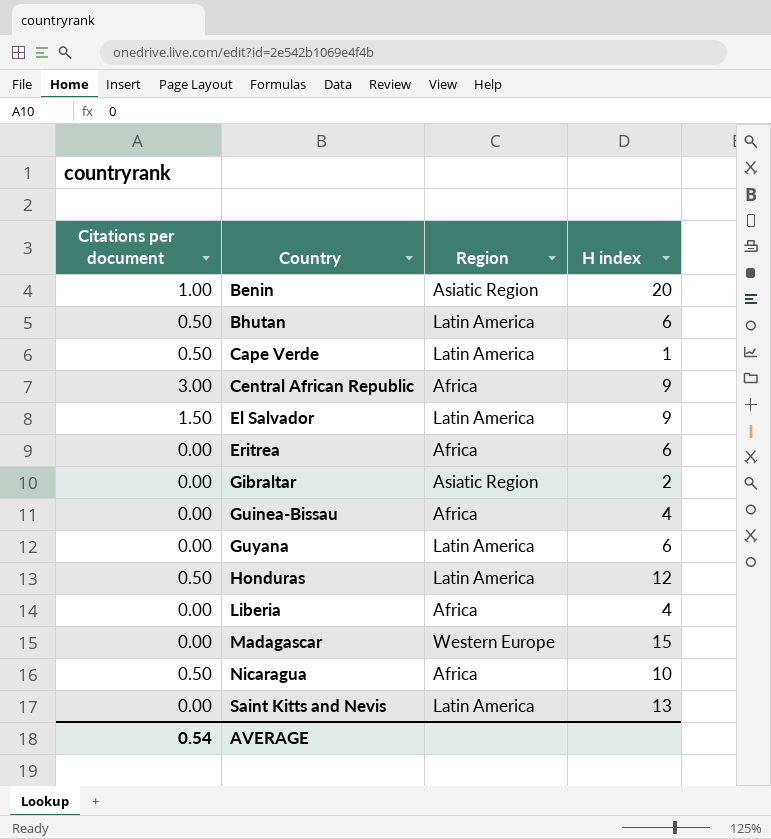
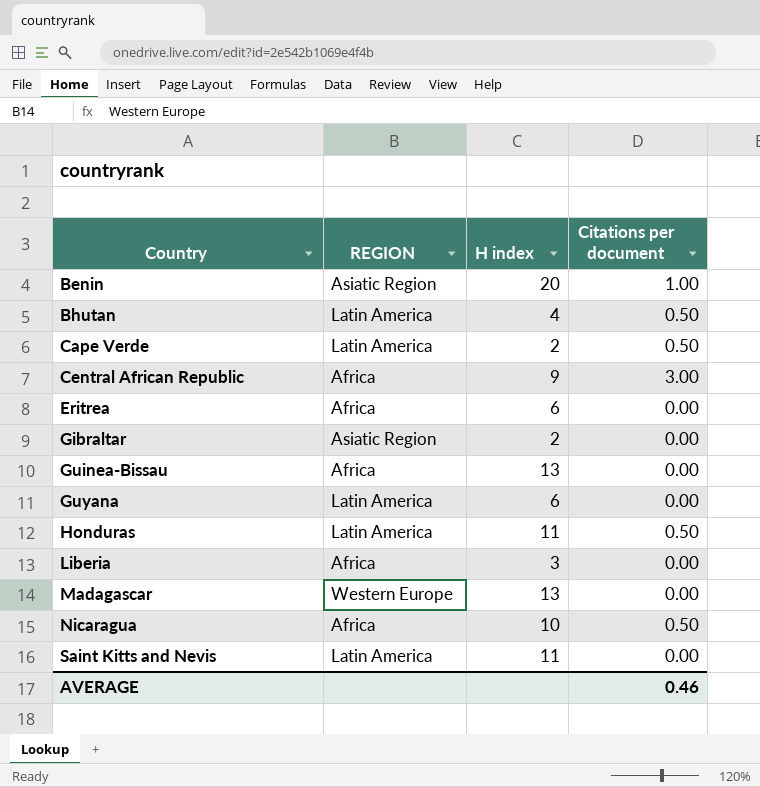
column name: Region -> REGION
column Citations per document | position: 1 -> 4
row El Salvador: 1.50 | Latin America | 9 -> none
Bhutan | H index: 6 -> 4
Cape Verde | H index: 1 -> 2
Guinea-Bissau | H index: 4 -> 13
Honduras | H index: 12 -> 11
Liberia | H index: 4 -> 3
Madagascar | H index: 15 -> 13
Saint Kitts and Nevis | H index: 13 -> 11
AVERAGE | Citations per document: 0.54 -> 0.46

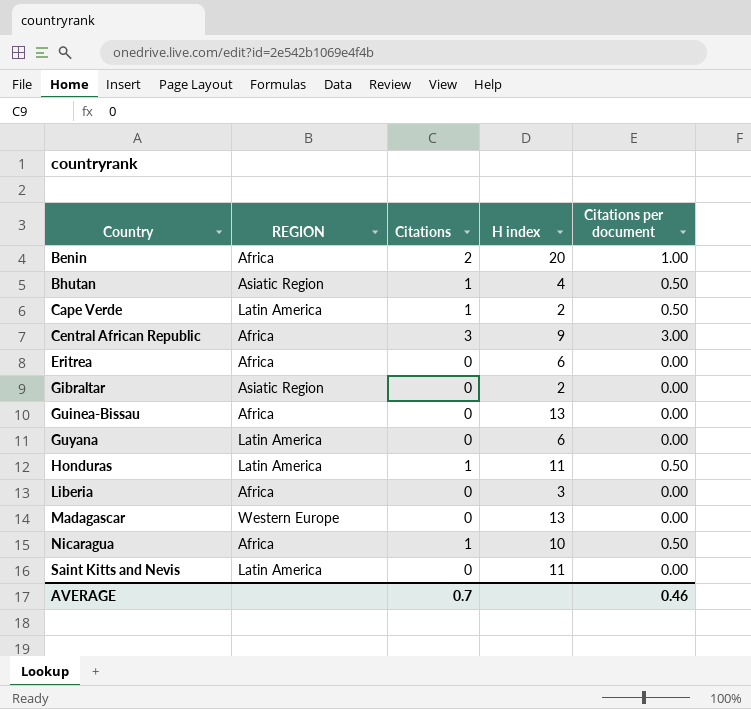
column Citations | position: none -> 3
Benin | REGION: Asiatic Region -> Africa
Bhutan | REGION: Latin America -> Asiatic Region

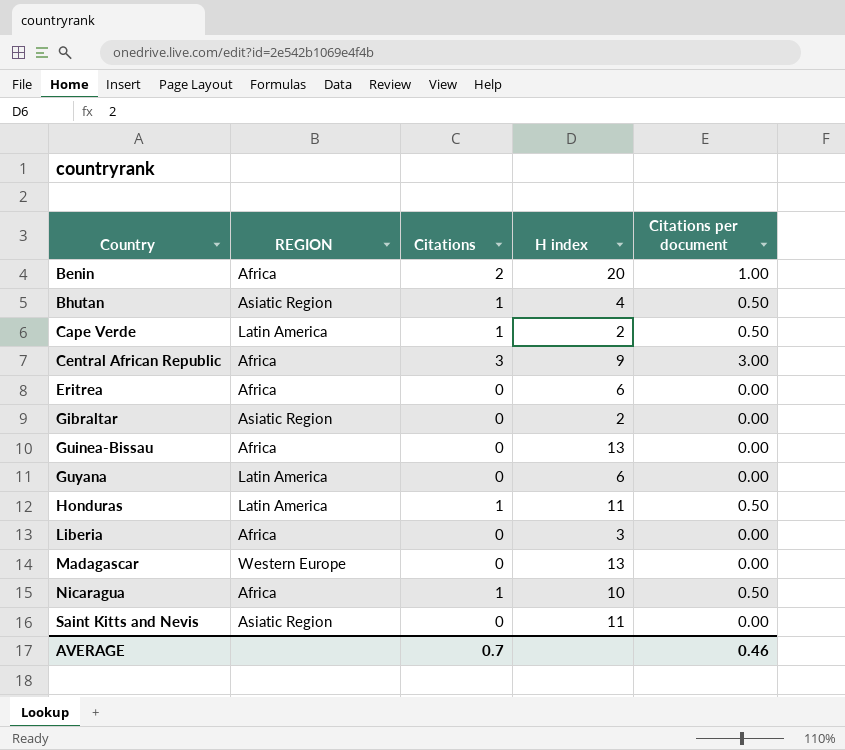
Saint Kitts and Nevis | REGION: Latin America -> Asiatic Region

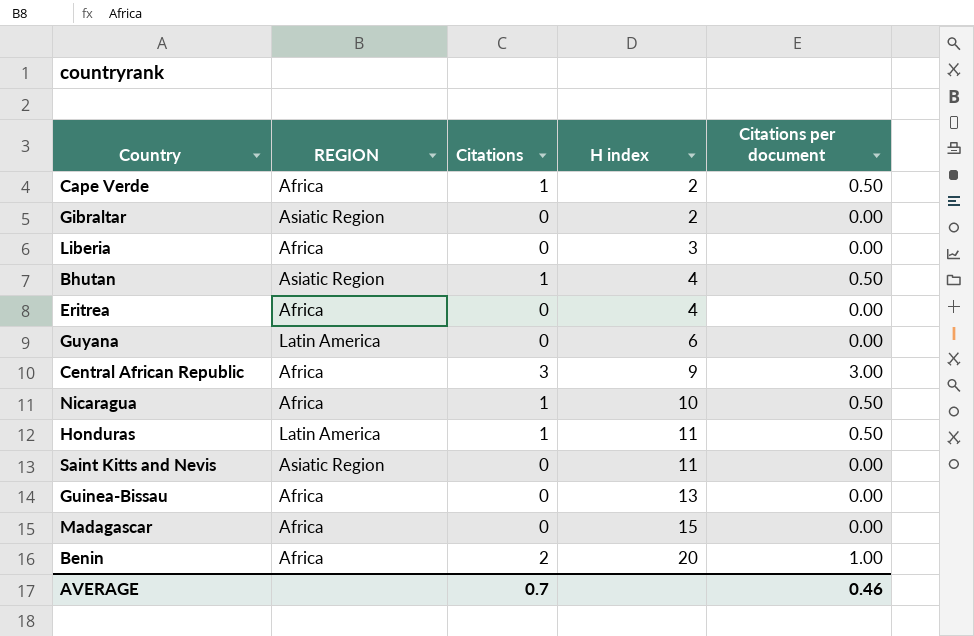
row order: Country ascending -> H index ascending
Cape Verde | REGION: Latin America -> Africa
Eritrea | H index: 6 -> 4
Madagascar | REGION: Western Europe -> Africa
Madagascar | H index: 13 -> 15

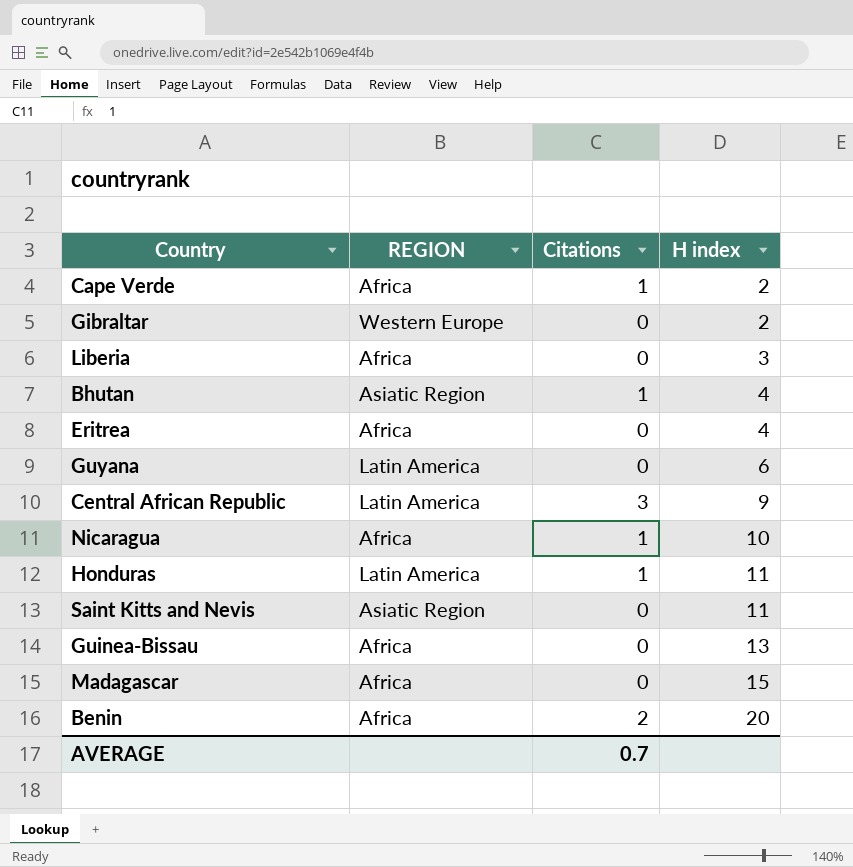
column Citations per document | position: 5 -> none
Gibraltar | REGION: Asiatic Region -> Western Europe
Central African Republic | REGION: Africa -> Latin America

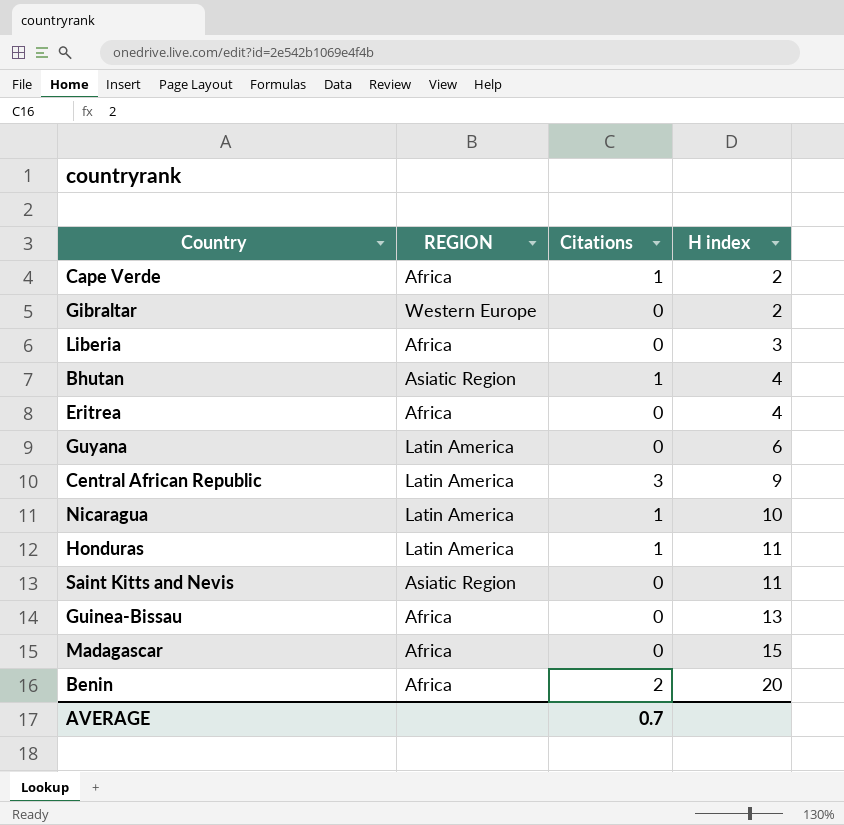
Nicaragua | REGION: Africa -> Latin America

